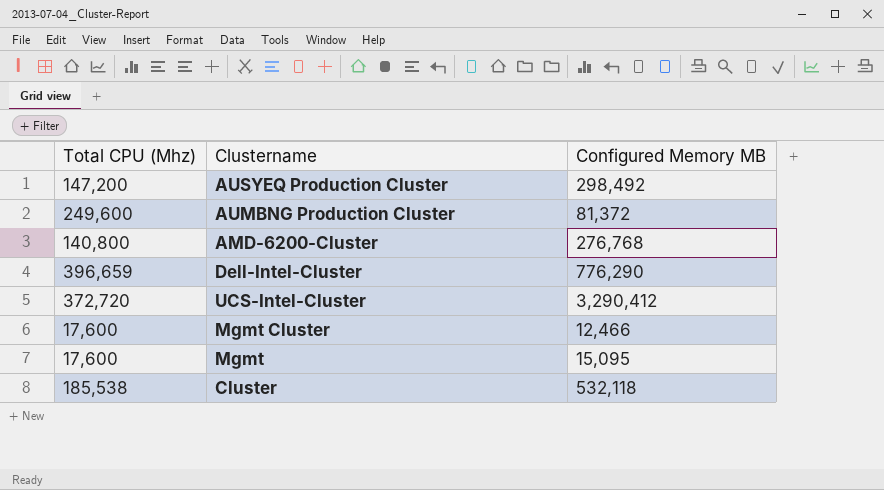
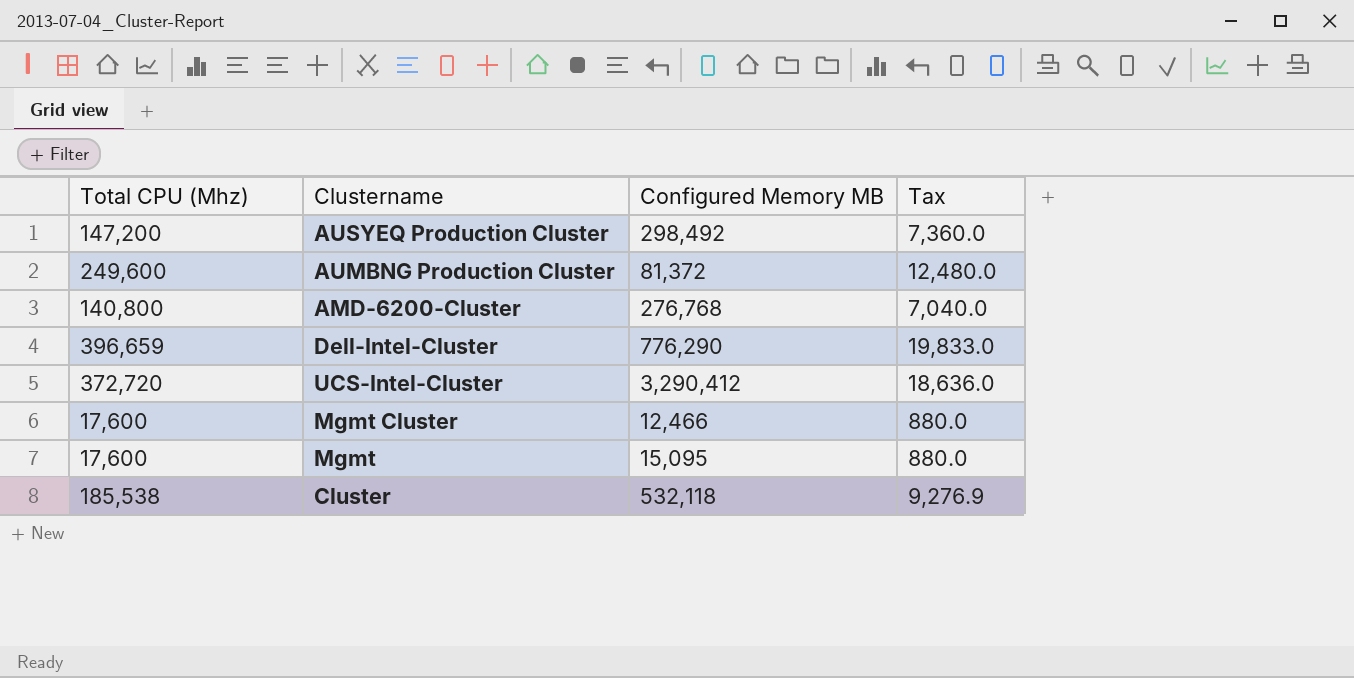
column Tax | formula: none -> [Total CPU (Mhz)] * 0.05

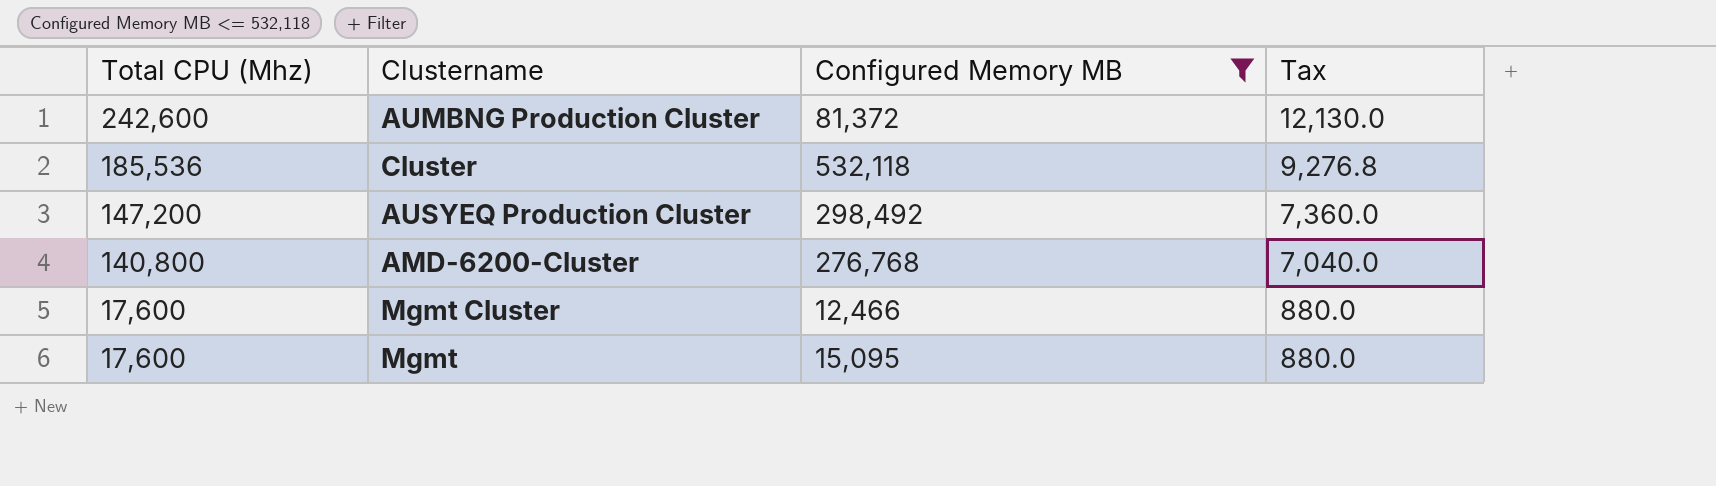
filter: none -> Configured Memory MB <= 532,118
row order: none -> Total CPU (Mhz) descending
AUMBNG Production Cluster | Total CPU (Mhz): 249,600 -> 242,600
AUMBNG Production Cluster | Tax: 12,480.0 -> 12,130.0
Cluster | Total CPU (Mhz): 185,538 -> 185,536
Cluster | Tax: 9,276.9 -> 9,276.8

